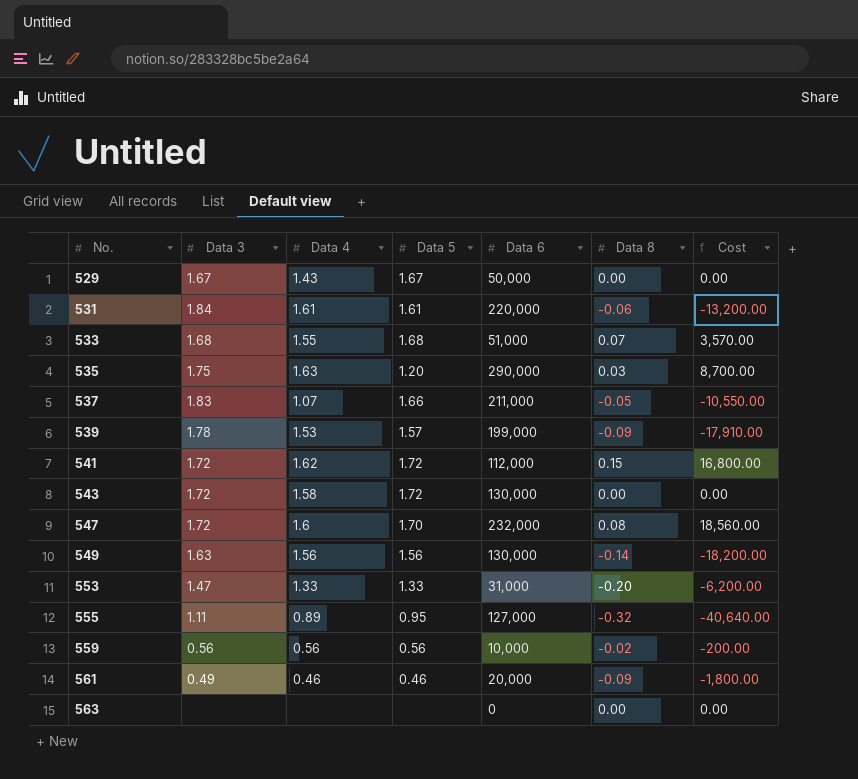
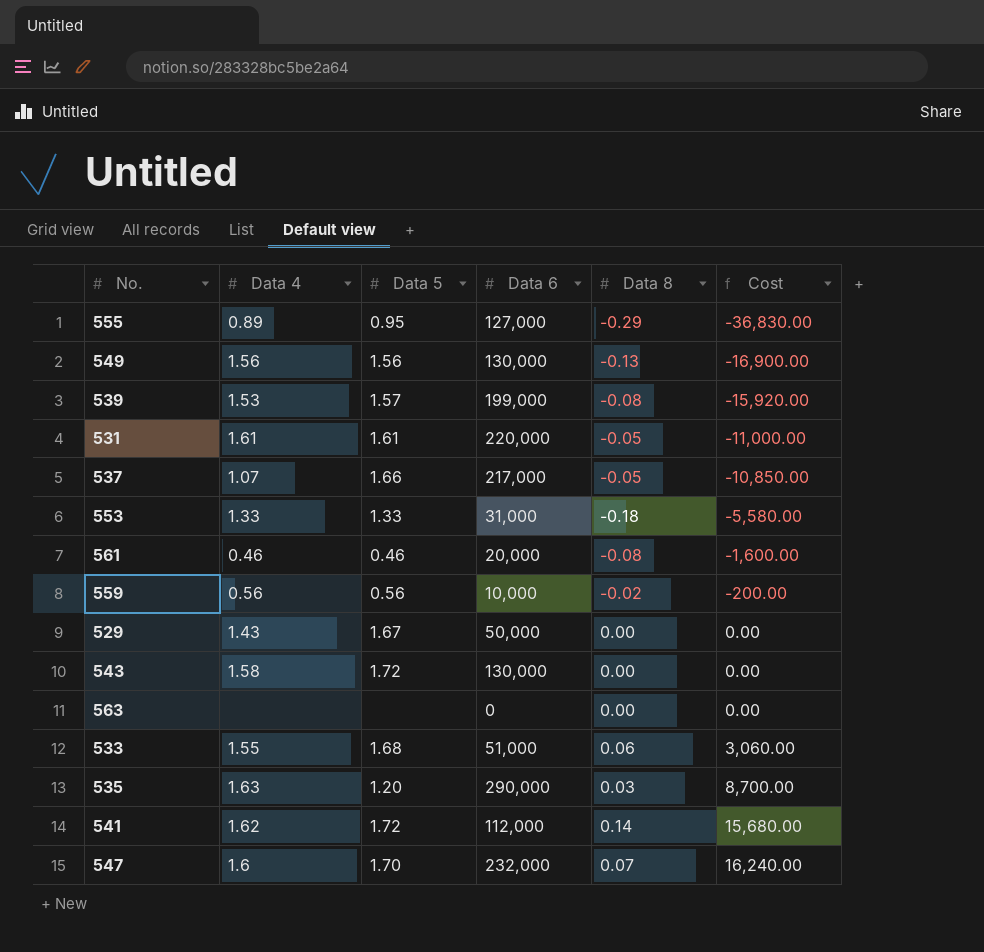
row order: No. ascending -> Cost ascending
column Data 3 | position: 2 -> none
555 | Data 8: -0.32 -> -0.29
555 | Cost: -40,640.00 -> -36,830.00
549 | Data 8: -0.14 -> -0.13
549 | Cost: -18,200.00 -> -16,900.00
539 | Data 8: -0.09 -> -0.08
539 | Cost: -17,910.00 -> -15,920.00
531 | Data 8: -0.06 -> -0.05
531 | Cost: -13,200.00 -> -11,000.00
537 | Data 6: 211,000 -> 217,000
537 | Cost: -10,550.00 -> -10,850.00
553 | Data 8: -0.20 -> -0.18
553 | Cost: -6,200.00 -> -5,580.00
561 | Data 8: -0.09 -> -0.08
561 | Cost: -1,800.00 -> -1,600.00
533 | Data 8: 0.07 -> 0.06
533 | Cost: 3,570.00 -> 3,060.00
541 | Data 8: 0.15 -> 0.14
541 | Cost: 16,800.00 -> 15,680.00
547 | Data 8: 0.08 -> 0.07
547 | Cost: 18,560.00 -> 16,240.00

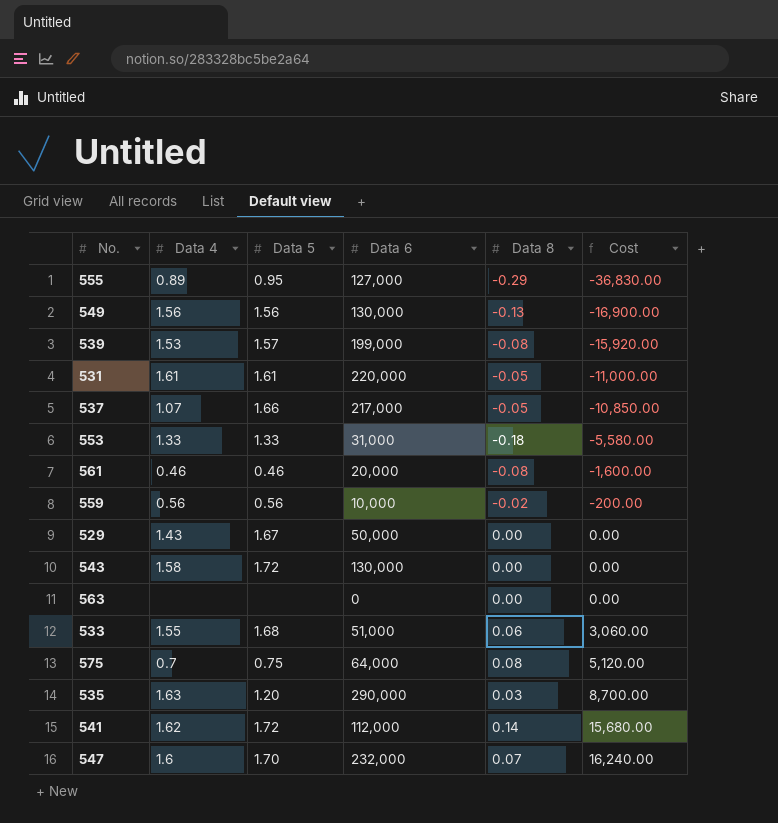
row 575: none -> 0.7 | 0.75 | 64,000 | 0.08 | 5,120.00

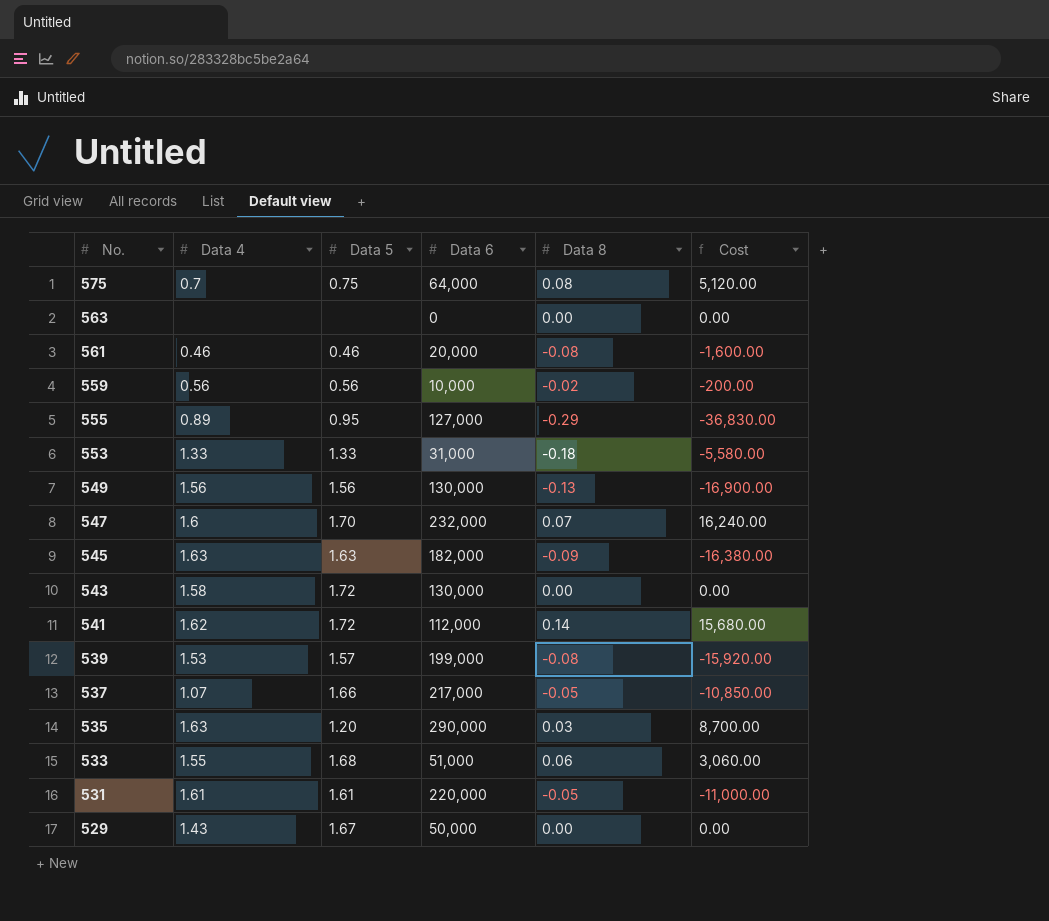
row order: Cost ascending -> No. descending
row 545: none -> 1.63 | 1.63 | 182,000 | -0.09 | -16,380.00

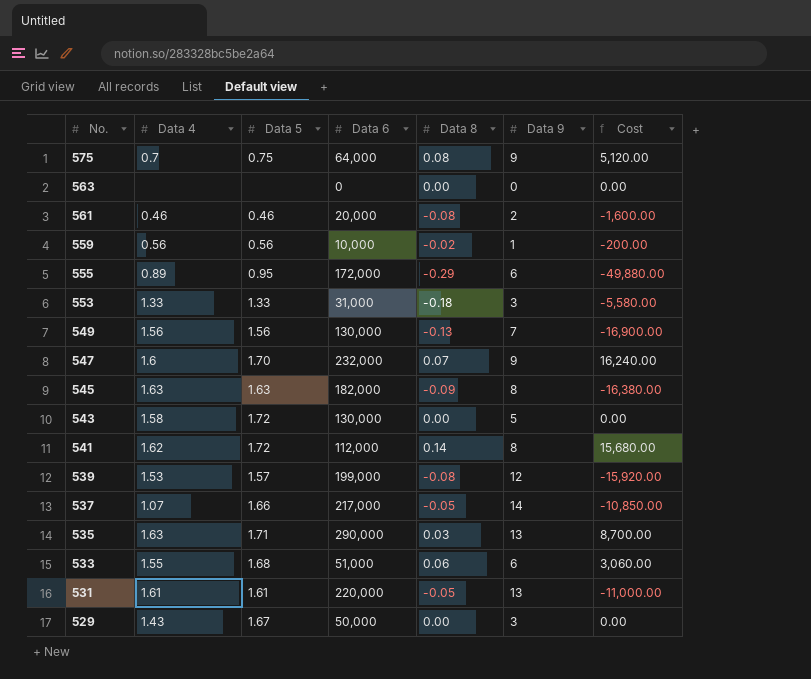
column Data 9 | position: none -> 6
555 | Data 6: 127,000 -> 172,000
555 | Cost: -36,830.00 -> -49,880.00
535 | Data 5: 1.20 -> 1.71

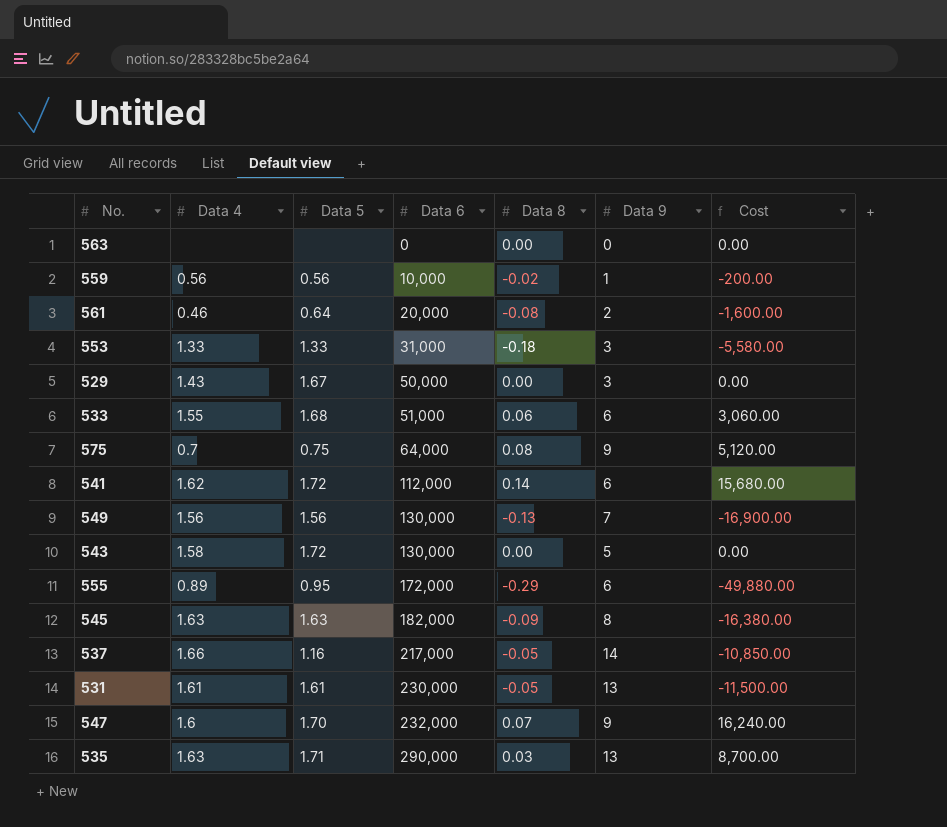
row order: No. descending -> Data 6 ascending
row 539: 1.53 | 1.57 | 199,000 | -0.08 | 12 | -15,920.00 -> none
561 | Data 5: 0.46 -> 0.64
541 | Data 9: 8 -> 6
537 | Data 4: 1.07 -> 1.66
537 | Data 5: 1.66 -> 1.16
531 | Data 6: 220,000 -> 230,000
531 | Cost: -11,000.00 -> -11,500.00

